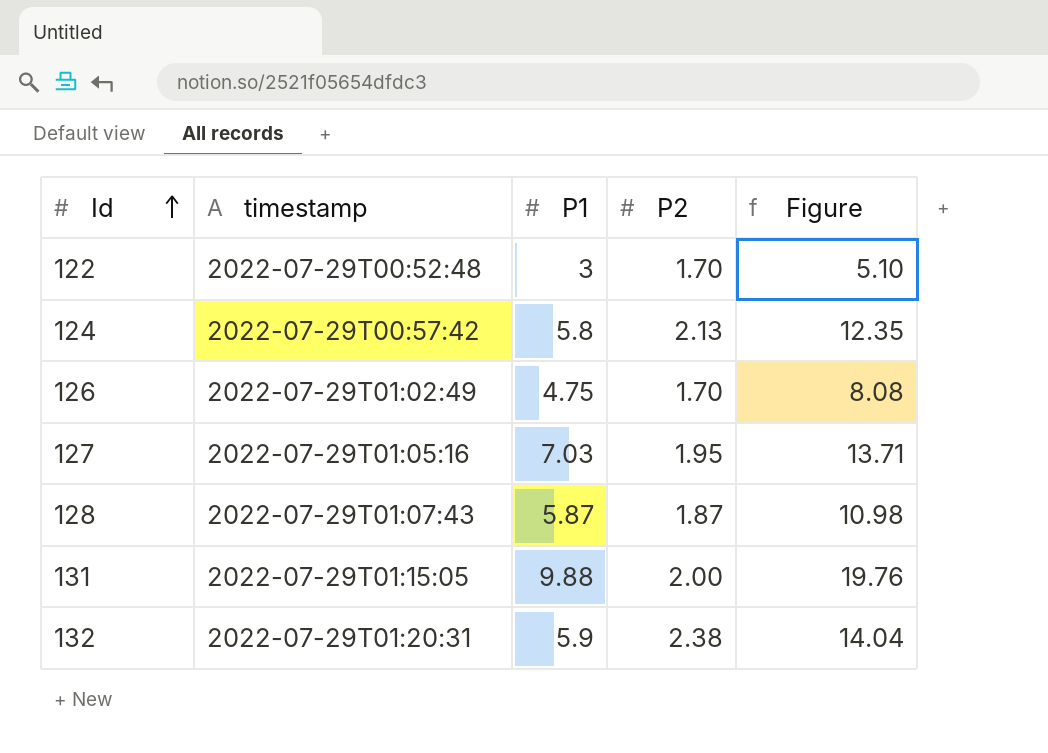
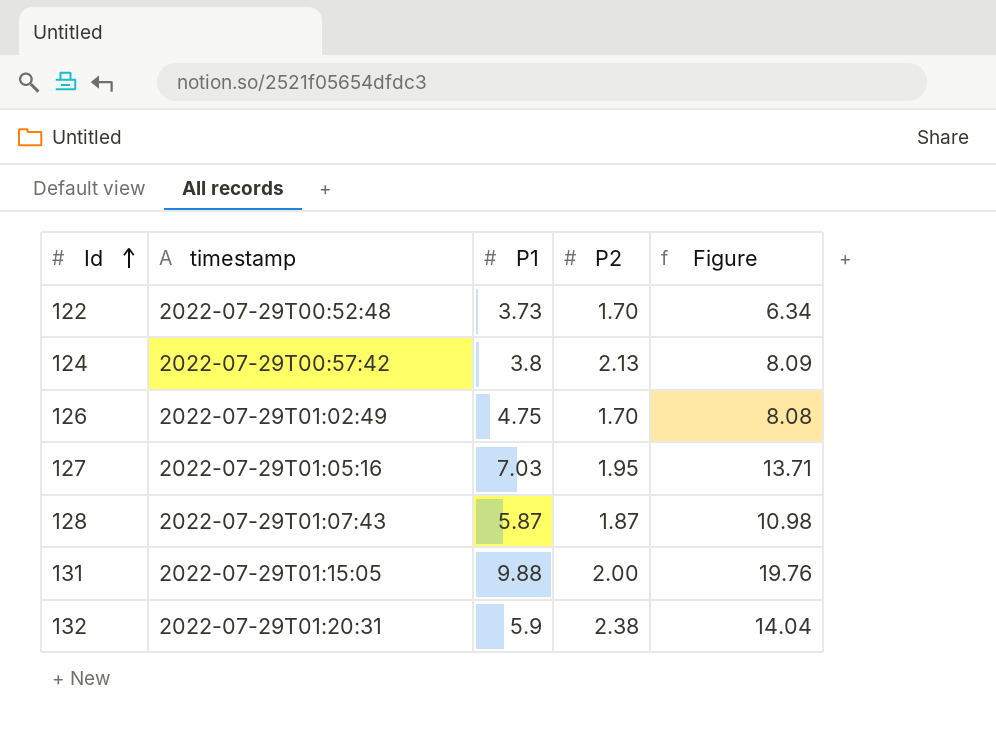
122 | P1: 3 -> 3.73
122 | Figure: 5.10 -> 6.34
124 | P1: 5.8 -> 3.8
124 | Figure: 12.35 -> 8.09

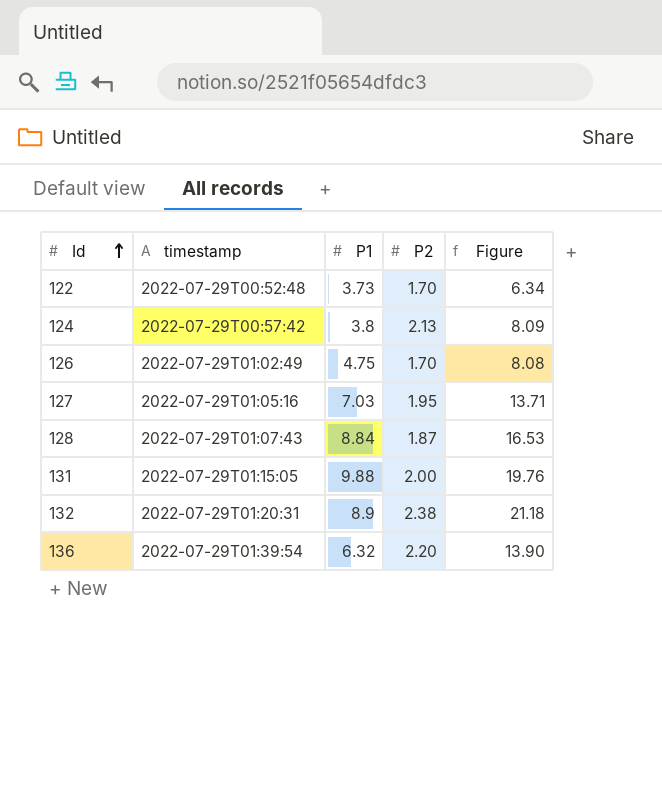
128 | P1: 5.87 -> 8.84
128 | Figure: 10.98 -> 16.53
132 | P1: 5.9 -> 8.9
132 | Figure: 14.04 -> 21.18
row 136: none -> 2022-07-29T01:39:54 | 6.32 | 2.20 | 13.90

